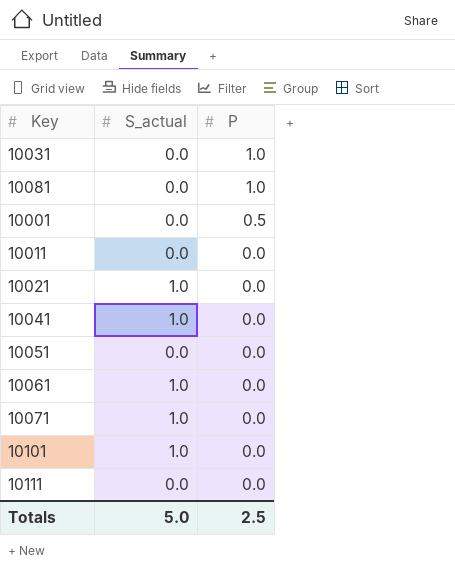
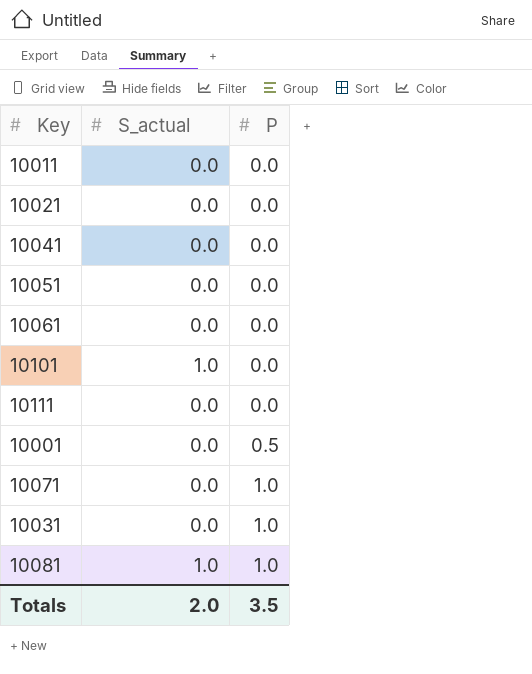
row order: P descending -> P ascending
10021 | S_actual: 1.0 -> 0.0
10041 | S_actual: 1.0 -> 0.0
10061 | S_actual: 1.0 -> 0.0
10071 | S_actual: 1.0 -> 0.0
10071 | P: 0.0 -> 1.0
10081 | S_actual: 0.0 -> 1.0
Totals | S_actual: 5.0 -> 2.0
Totals | P: 2.5 -> 3.5

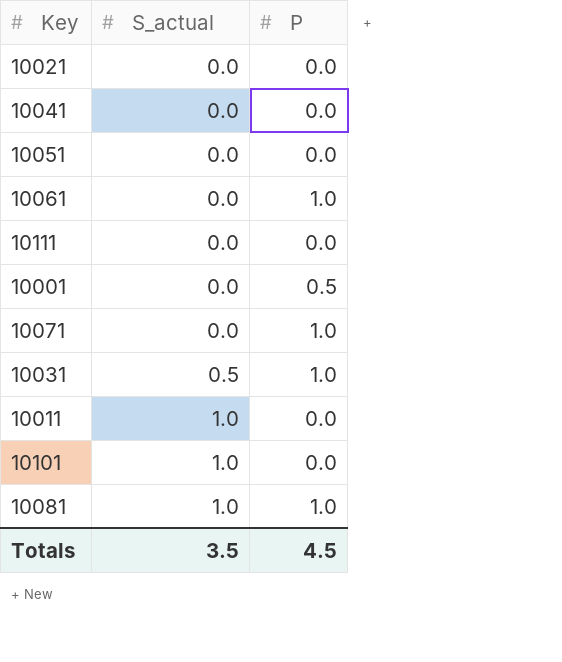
row order: P ascending -> S_actual ascending
10061 | P: 0.0 -> 1.0
10031 | S_actual: 0.0 -> 0.5
10011 | S_actual: 0.0 -> 1.0
Totals | S_actual: 2.0 -> 3.5
Totals | P: 3.5 -> 4.5

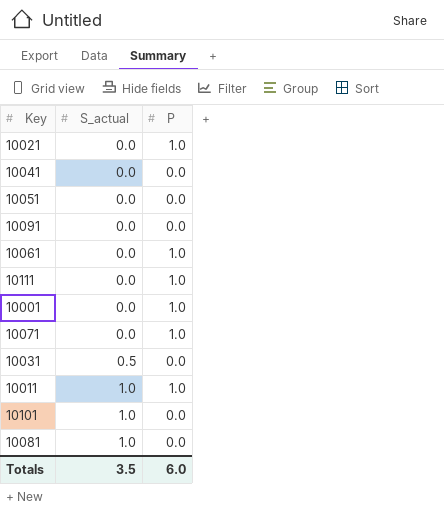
10021 | P: 0.0 -> 1.0
row 10091: none -> 0.0 | 0.0
10111 | P: 0.0 -> 1.0
10001 | P: 0.5 -> 1.0
10031 | P: 1.0 -> 0.0
10011 | P: 0.0 -> 1.0
10081 | P: 1.0 -> 0.0
Totals | P: 4.5 -> 6.0

